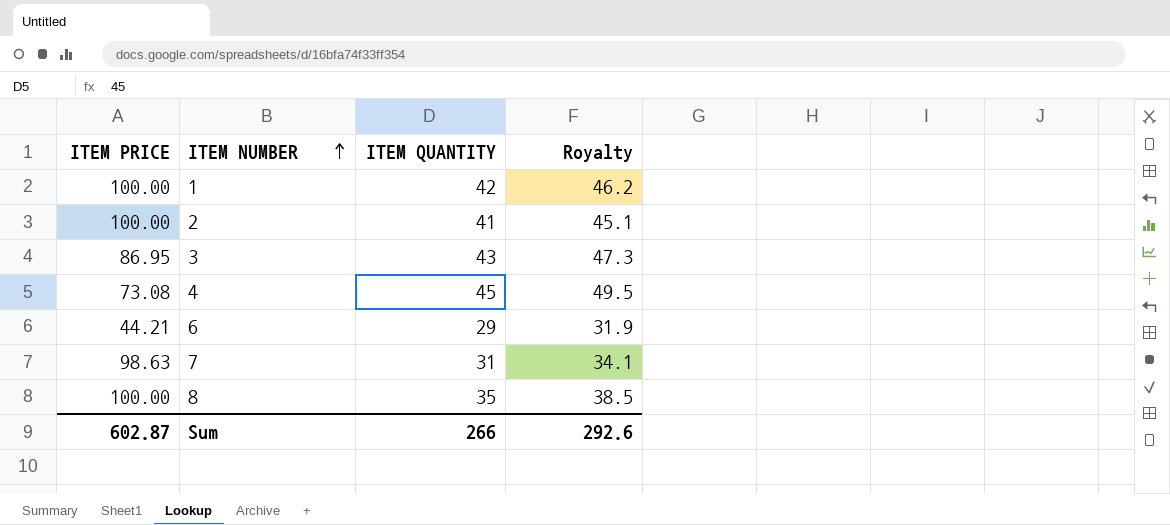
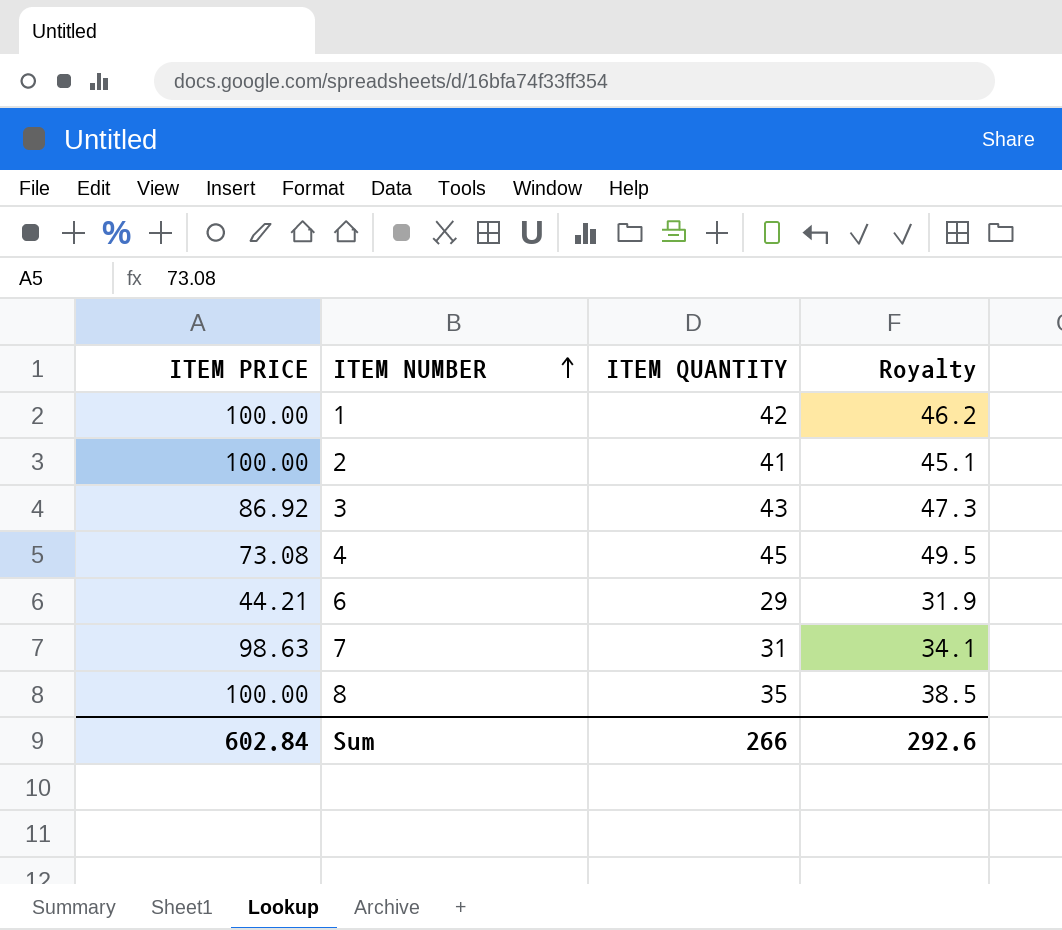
3 | ITEM PRICE: 86.95 -> 86.92
Sum | ITEM PRICE: 602.87 -> 602.84

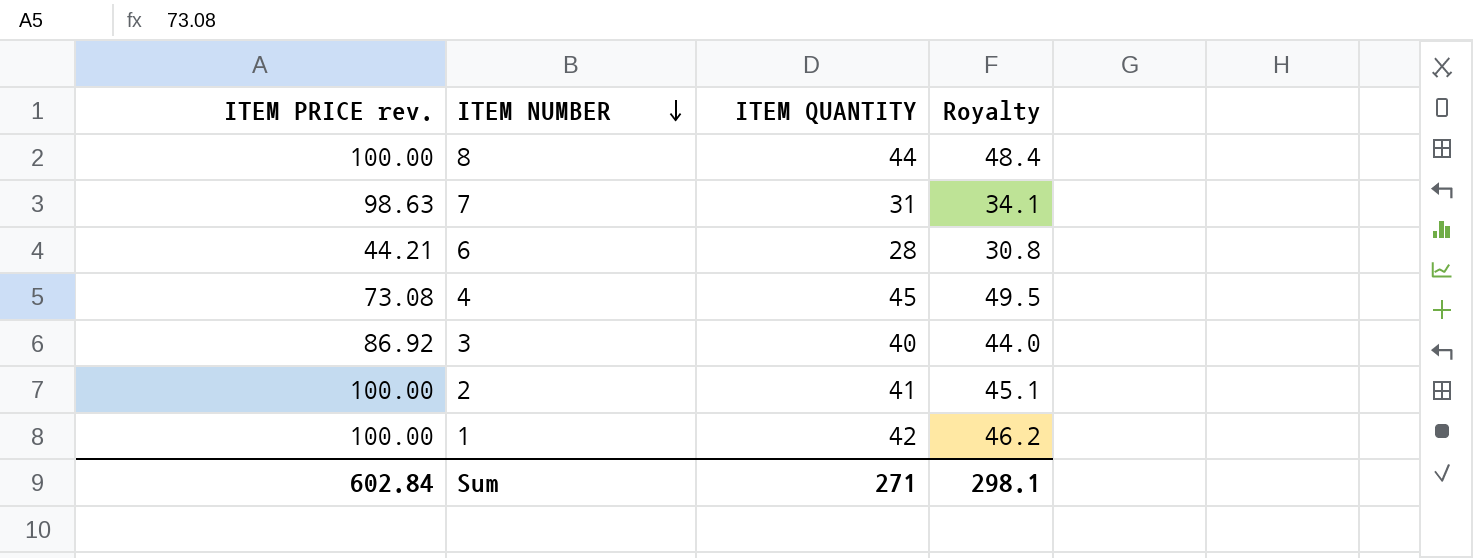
row order: ITEM NUMBER ascending -> ITEM NUMBER descending
column name: ITEM PRICE -> ITEM PRICE rev.
8 | ITEM QUANTITY: 35 -> 44
8 | Royalty: 38.5 -> 48.4
6 | ITEM QUANTITY: 29 -> 28
6 | Royalty: 31.9 -> 30.8
3 | ITEM QUANTITY: 43 -> 40
3 | Royalty: 47.3 -> 44.0
Sum | ITEM QUANTITY: 266 -> 271
Sum | Royalty: 292.6 -> 298.1

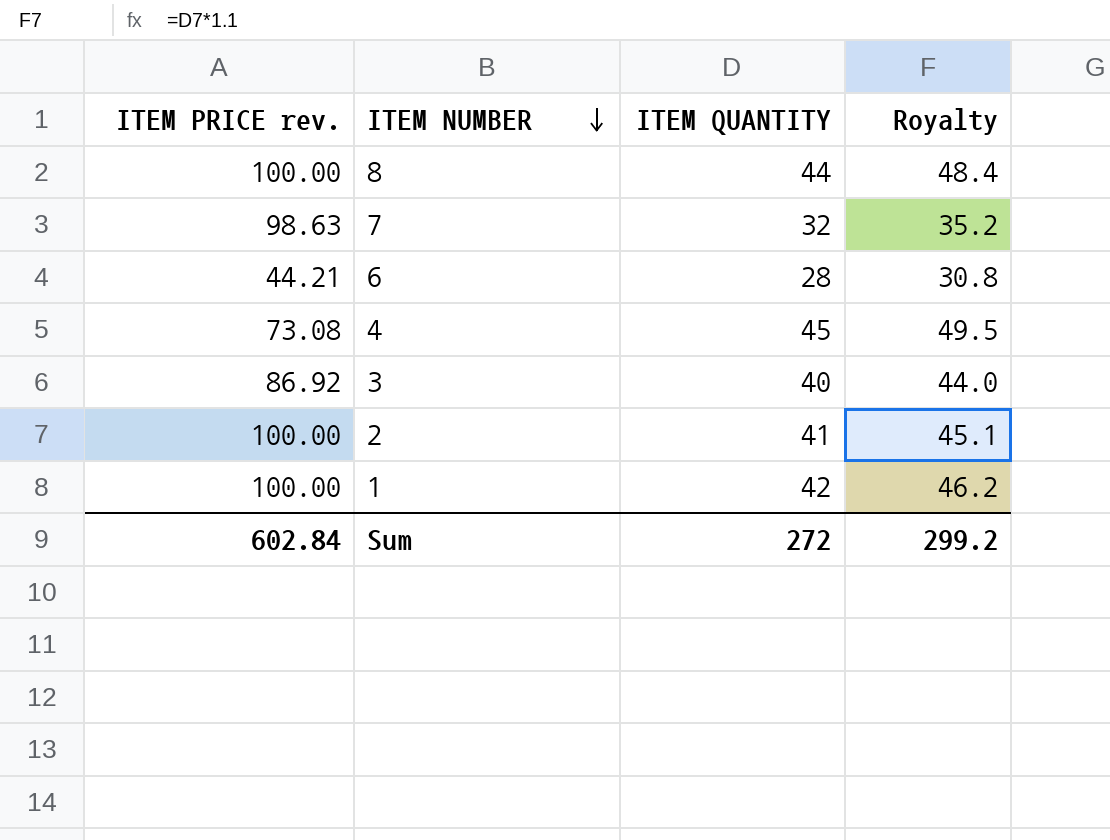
7 | ITEM QUANTITY: 31 -> 32
7 | Royalty: 34.1 -> 35.2
Sum | ITEM QUANTITY: 271 -> 272
Sum | Royalty: 298.1 -> 299.2

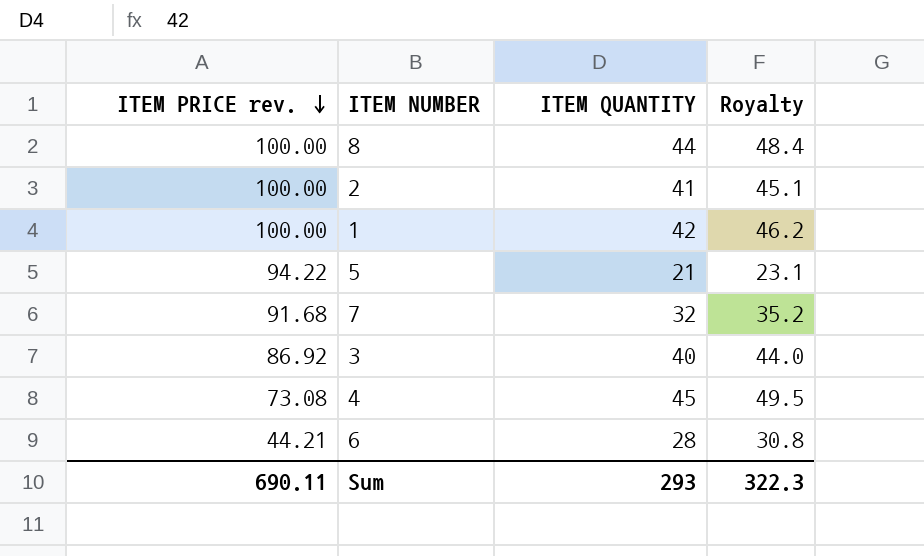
row order: ITEM NUMBER descending -> ITEM PRICE rev. descending
row 5: none -> 94.22 | 21 | 23.1
7 | ITEM PRICE rev.: 98.63 -> 91.68
Sum | ITEM PRICE rev.: 602.84 -> 690.11
Sum | ITEM QUANTITY: 272 -> 293
Sum | Royalty: 299.2 -> 322.3

